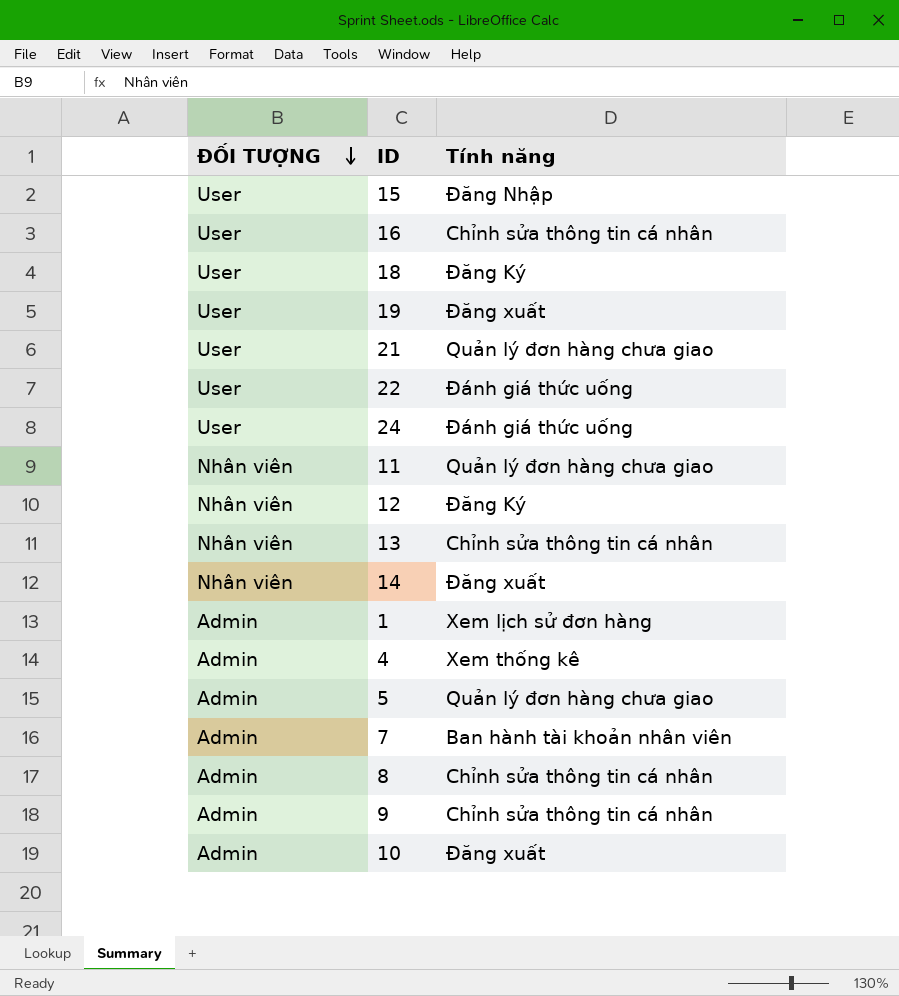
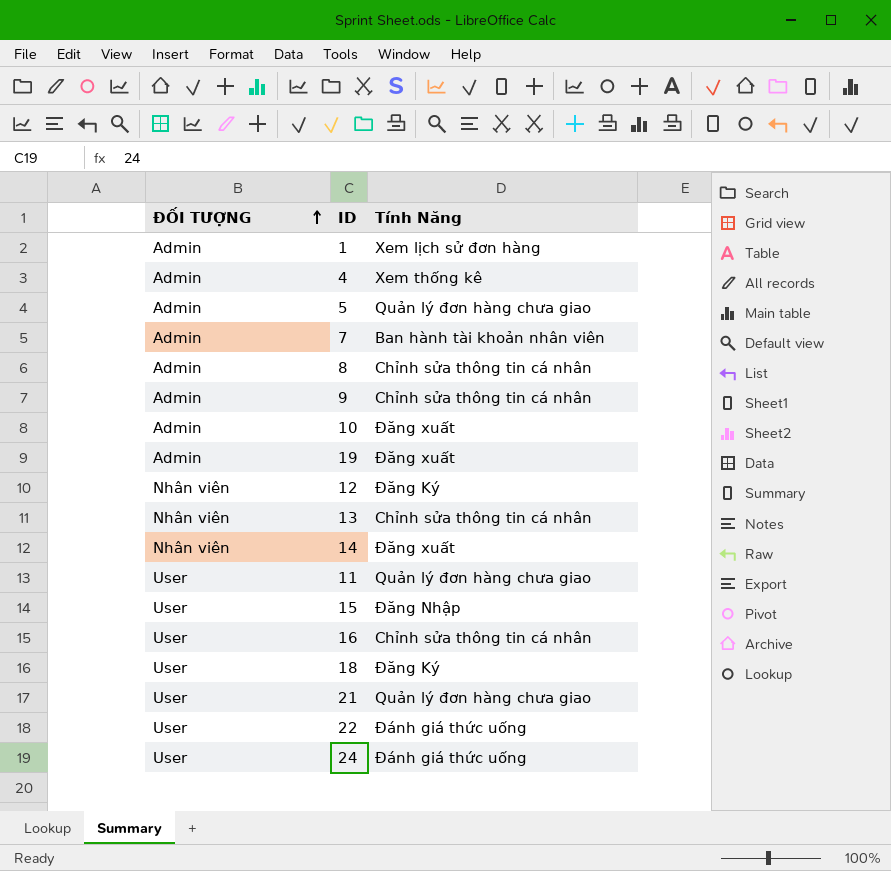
row order: ĐỐI TƯỢNG descending -> ĐỐI TƯỢNG ascending
column name: Tính năng -> Tính Năng
19 | ĐỐI TƯỢNG: User -> Admin
11 | ĐỐI TƯỢNG: Nhân viên -> User

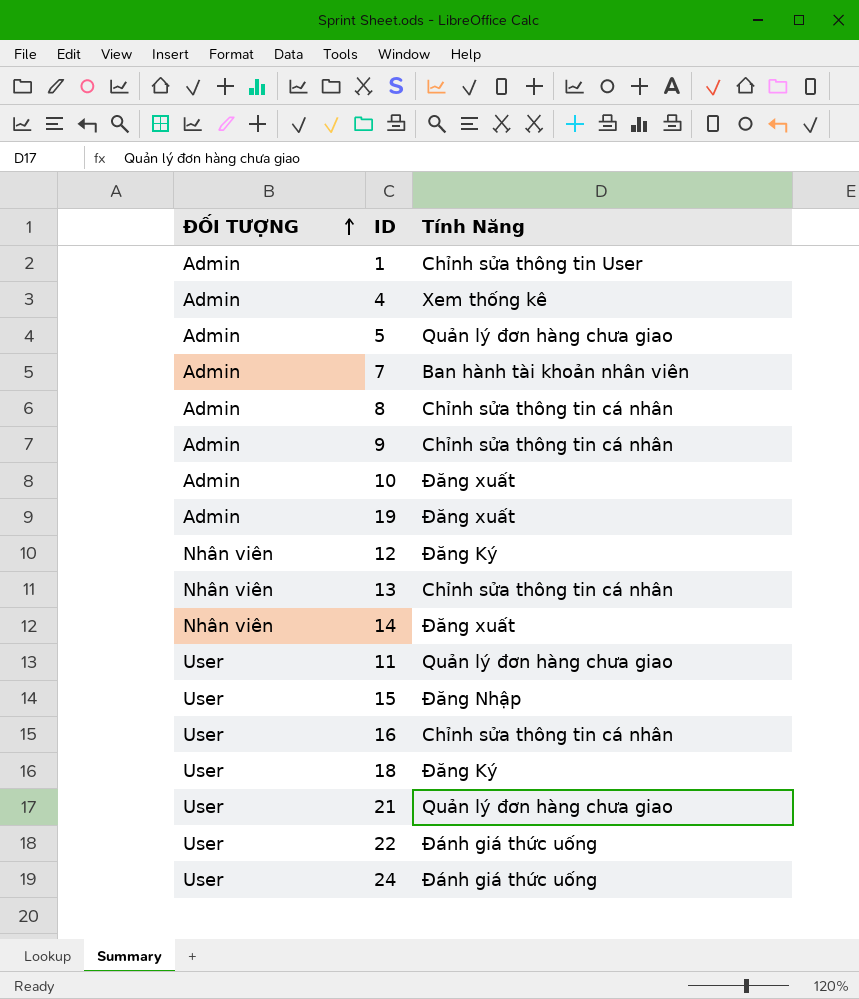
1 | Tính Năng: Xem lịch sử đơn hàng -> Chỉnh sửa thông tin User

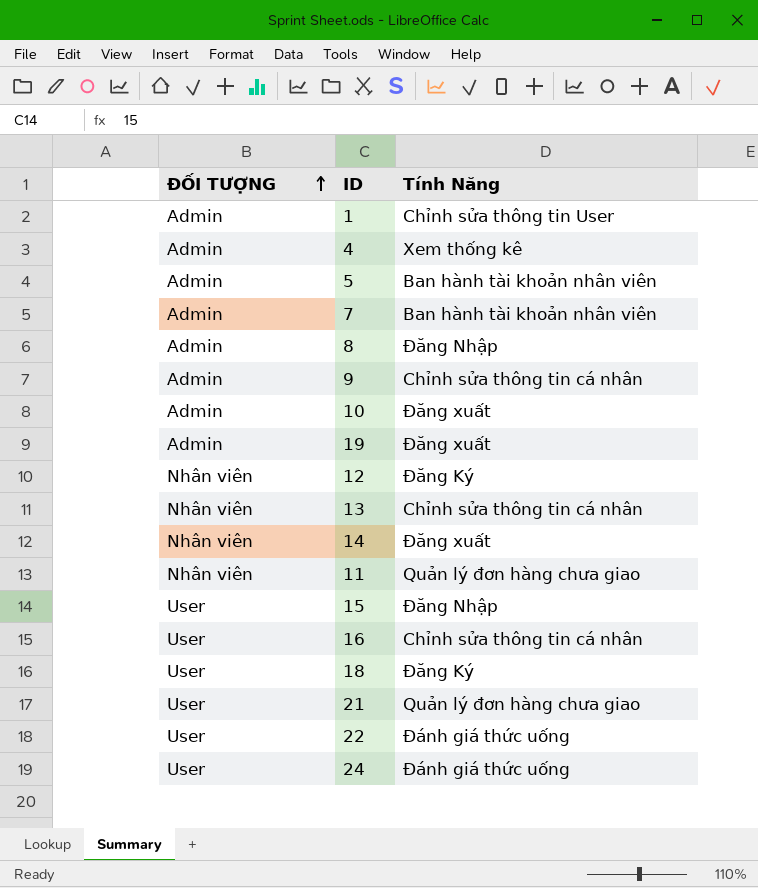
5 | Tính Năng: Quản lý đơn hàng chưa giao -> Ban hành tài khoản nhân viên
8 | Tính Năng: Chỉnh sửa thông tin cá nhân -> Đăng Nhập
11 | ĐỐI TƯỢNG: User -> Nhân viên

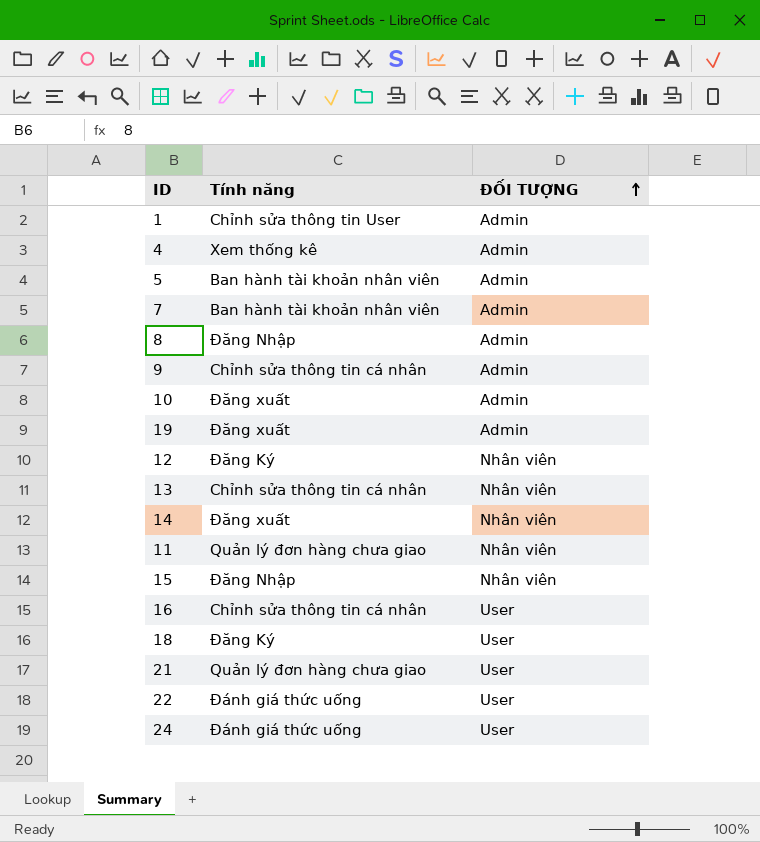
column name: Tính Năng -> Tính năng
column ĐỐI TƯỢNG | position: 1 -> 3
15 | ĐỐI TƯỢNG: User -> Nhân viên

